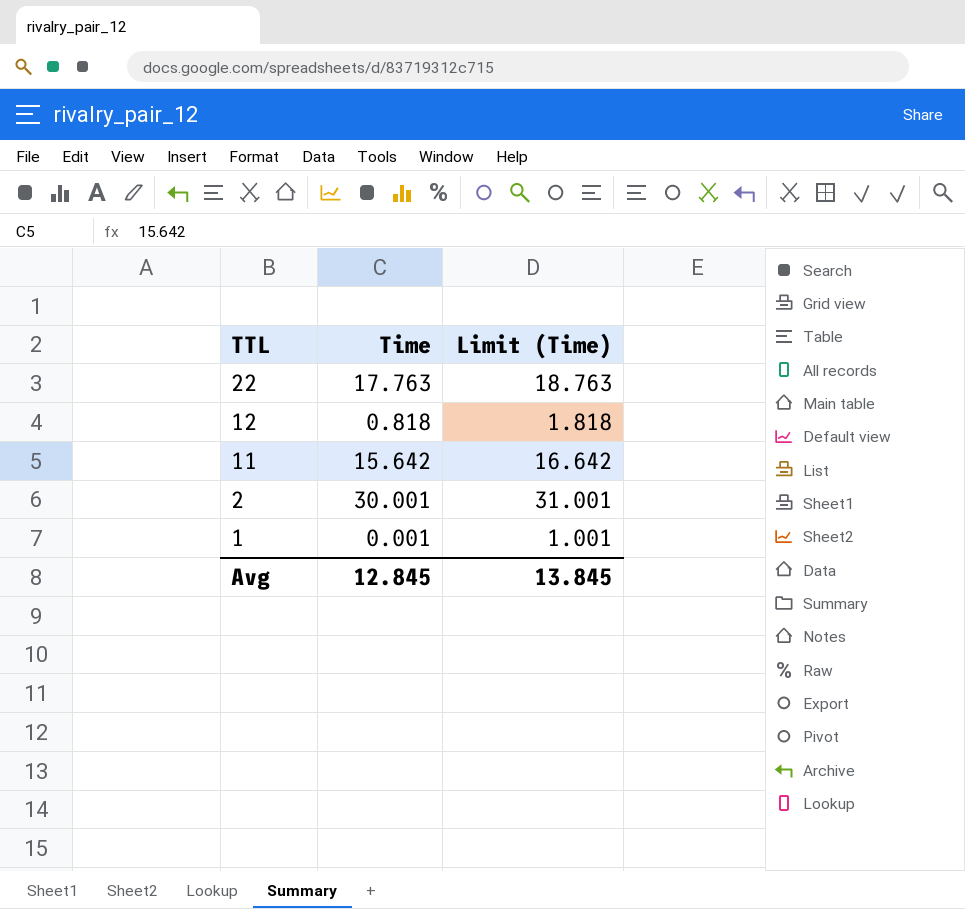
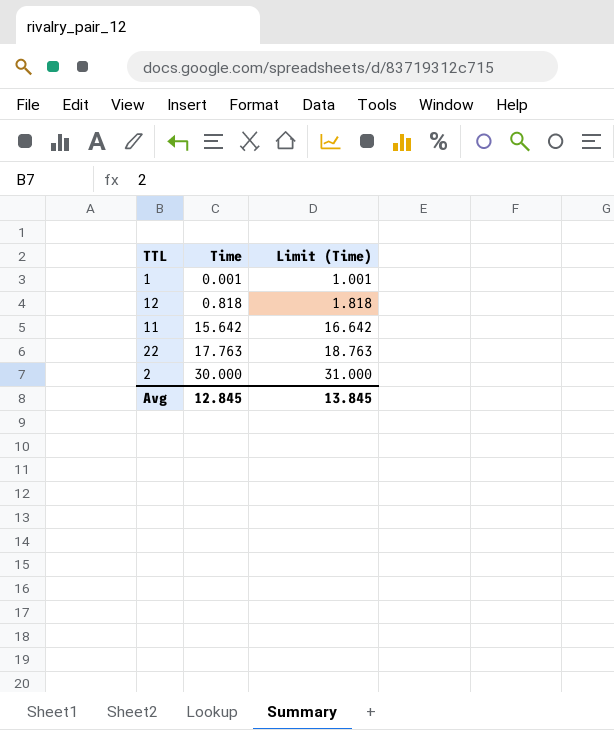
row order: TTL descending -> Time ascending
2 | Time: 30.001 -> 30.000
2 | Limit (Time): 31.001 -> 31.000

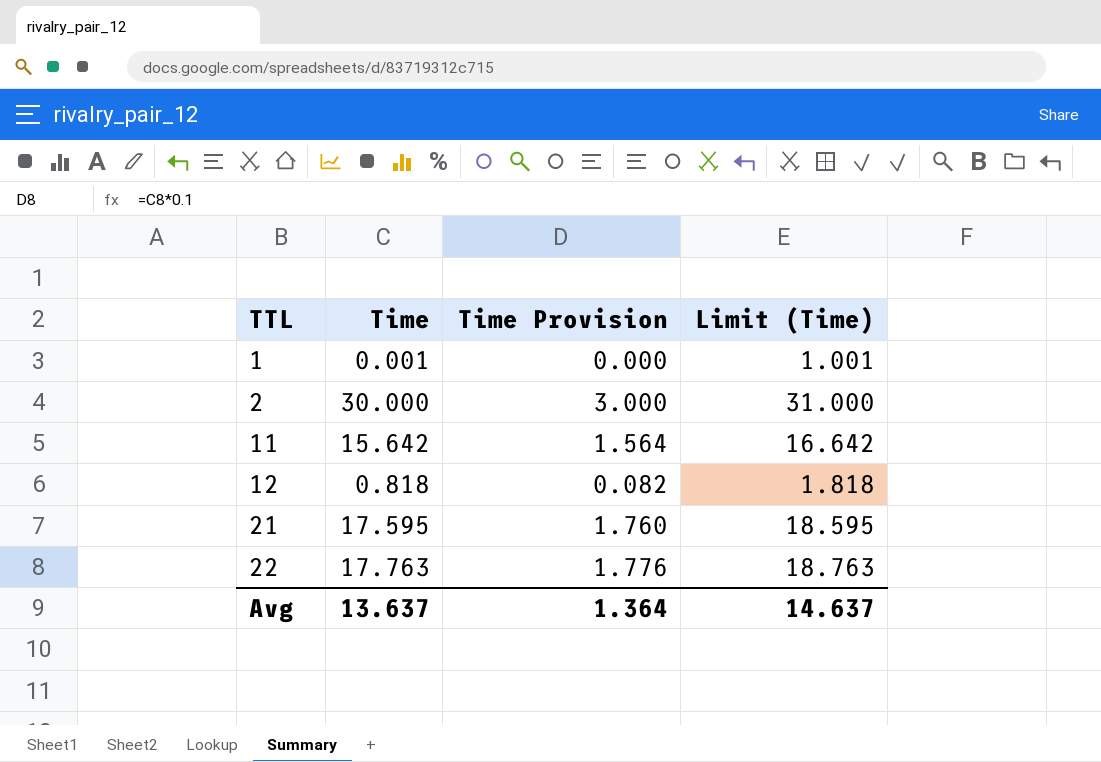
row order: Time ascending -> TTL ascending
column Time Provision | formula: none -> [Time] * 0.1
row 21: none -> 17.595 | 1.760 | 18.595
Avg | Time: 12.845 -> 13.637
Avg | Limit (Time): 13.845 -> 14.637

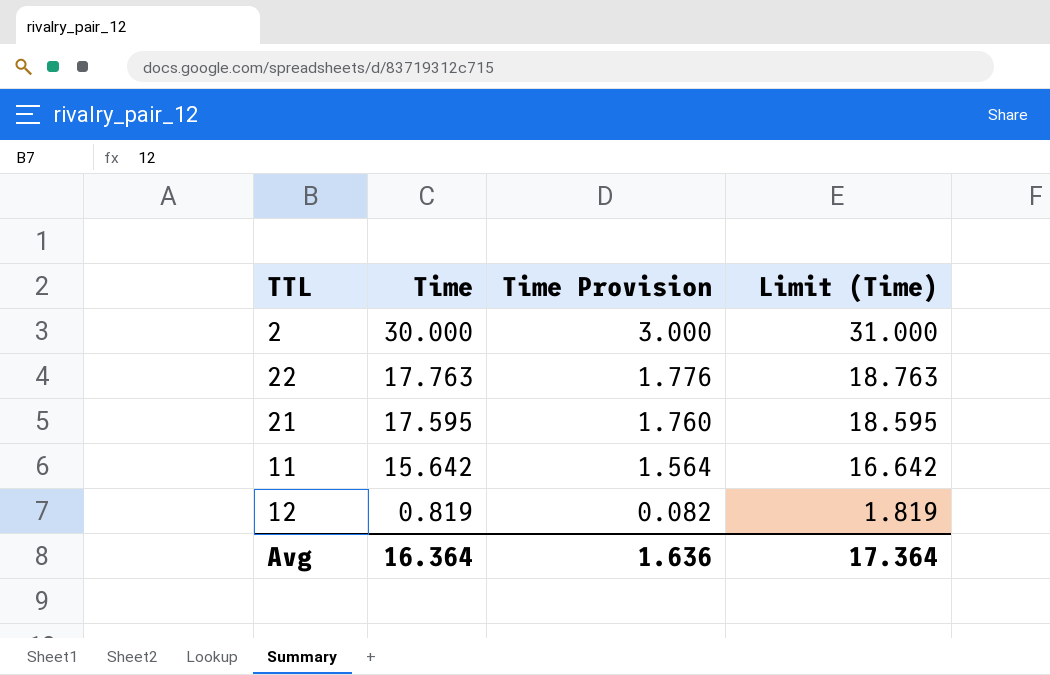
row order: TTL ascending -> Time descending
row 1: 0.001 | 0.000 | 1.001 -> none
12 | Time: 0.818 -> 0.819
12 | Limit (Time): 1.818 -> 1.819
Avg | Time: 13.637 -> 16.364
Avg | Time Provision: 1.364 -> 1.636
Avg | Limit (Time): 14.637 -> 17.364

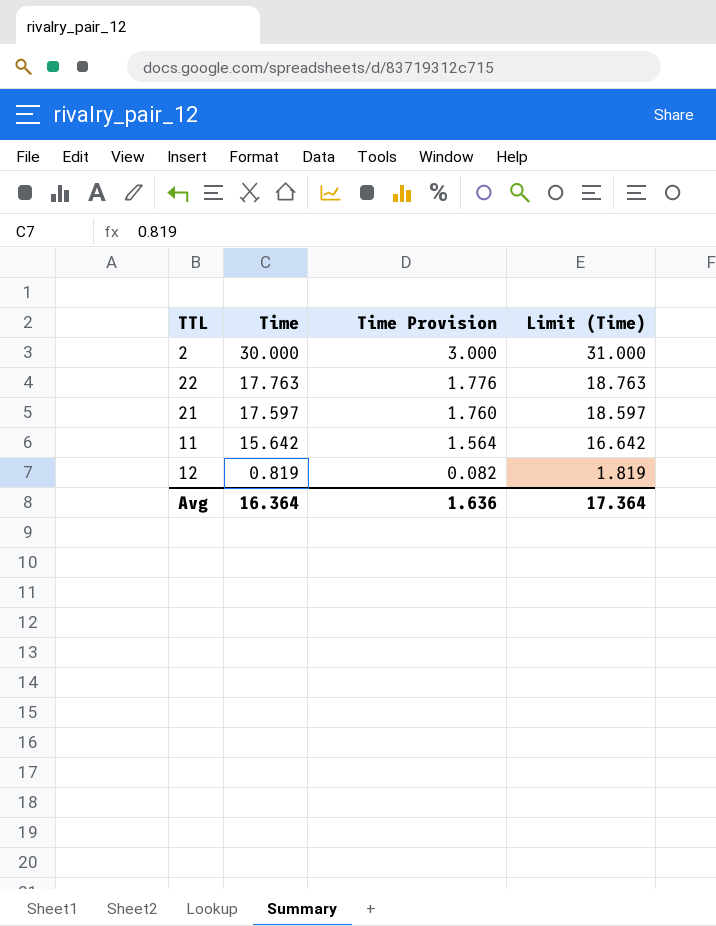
21 | Time: 17.595 -> 17.597
21 | Limit (Time): 18.595 -> 18.597

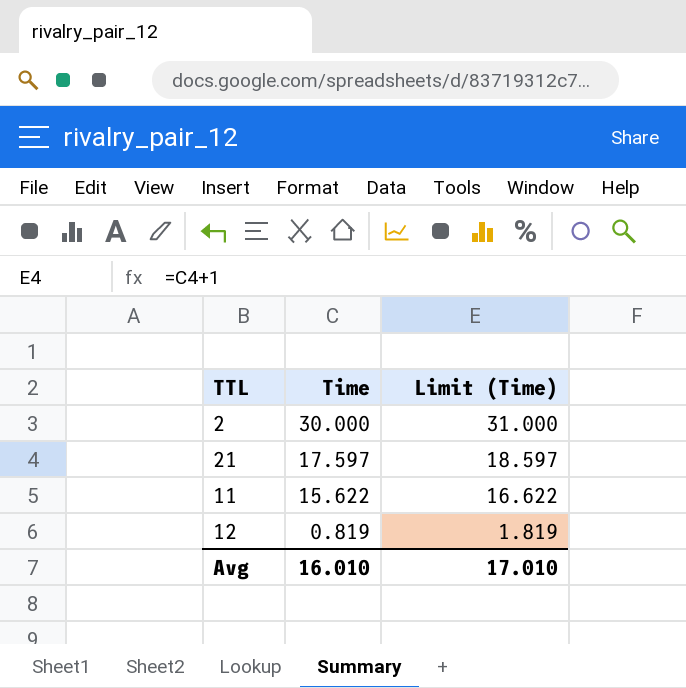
column Time Provision | formula: [Time] * 0.1 -> none
row 22: 17.763 | 1.776 | 18.763 -> none
11 | Time: 15.642 -> 15.622
11 | Limit (Time): 16.642 -> 16.622
Avg | Time: 16.364 -> 16.010
Avg | Limit (Time): 17.364 -> 17.010

